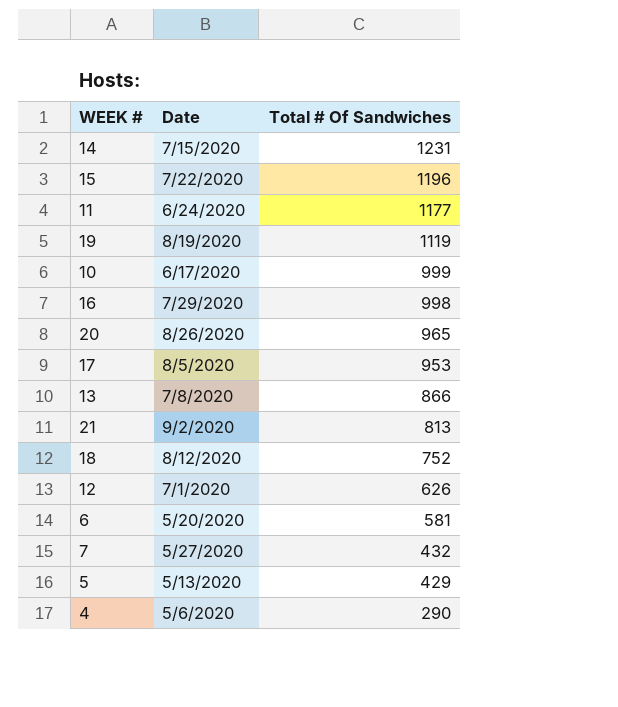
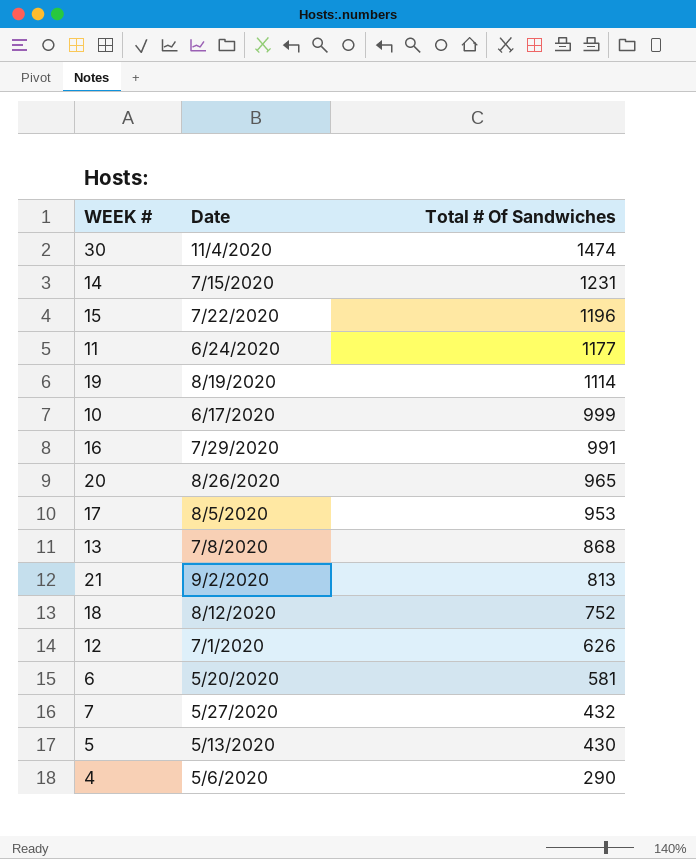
row 30: none -> 11/4/2020 | 1474
19 | Total # Of Sandwiches: 1119 -> 1114
16 | Total # Of Sandwiches: 998 -> 991
13 | Total # Of Sandwiches: 866 -> 868
5 | Total # Of Sandwiches: 429 -> 430

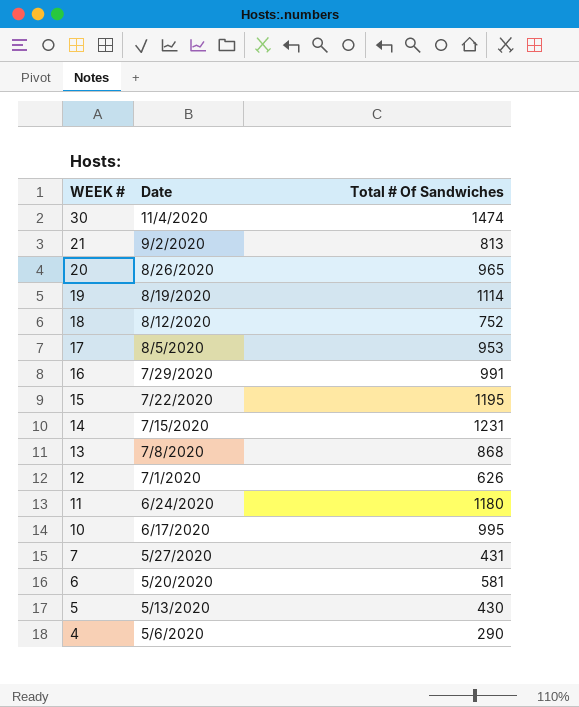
row order: Total # Of Sandwiches descending -> WEEK # descending
15 | Total # Of Sandwiches: 1196 -> 1195
11 | Total # Of Sandwiches: 1177 -> 1180
10 | Total # Of Sandwiches: 999 -> 995
7 | Total # Of Sandwiches: 432 -> 431

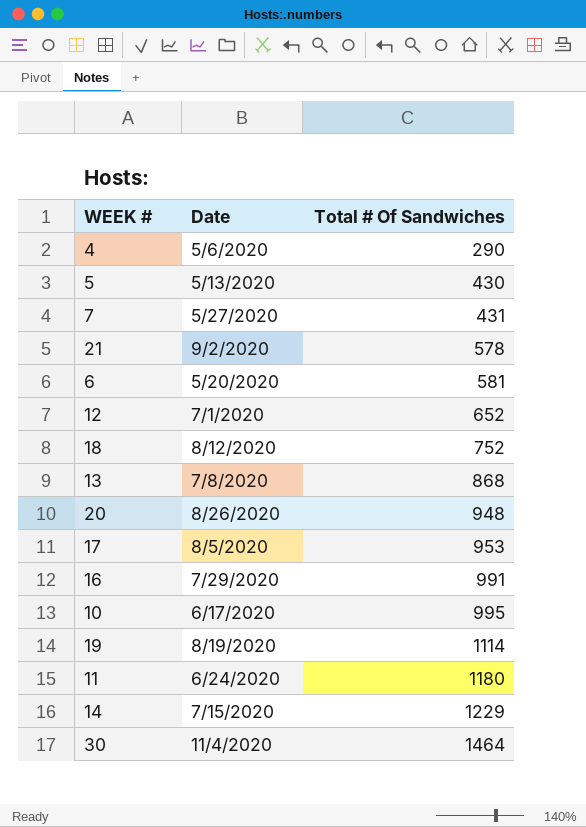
row order: WEEK # descending -> Total # Of Sandwiches ascending
row 15: 7/22/2020 | 1195 -> none
21 | Total # Of Sandwiches: 813 -> 578
12 | Total # Of Sandwiches: 626 -> 652
20 | Total # Of Sandwiches: 965 -> 948
14 | Total # Of Sandwiches: 1231 -> 1229
30 | Total # Of Sandwiches: 1474 -> 1464

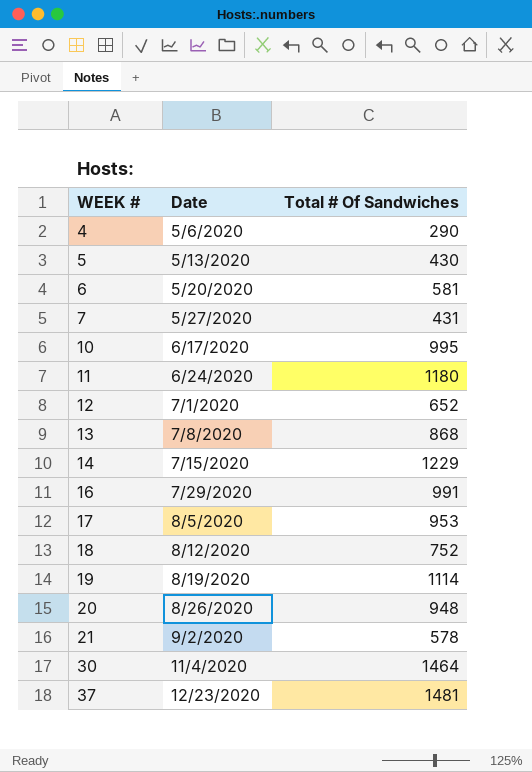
row order: Total # Of Sandwiches ascending -> WEEK # ascending
row 37: none -> 12/23/2020 | 1481

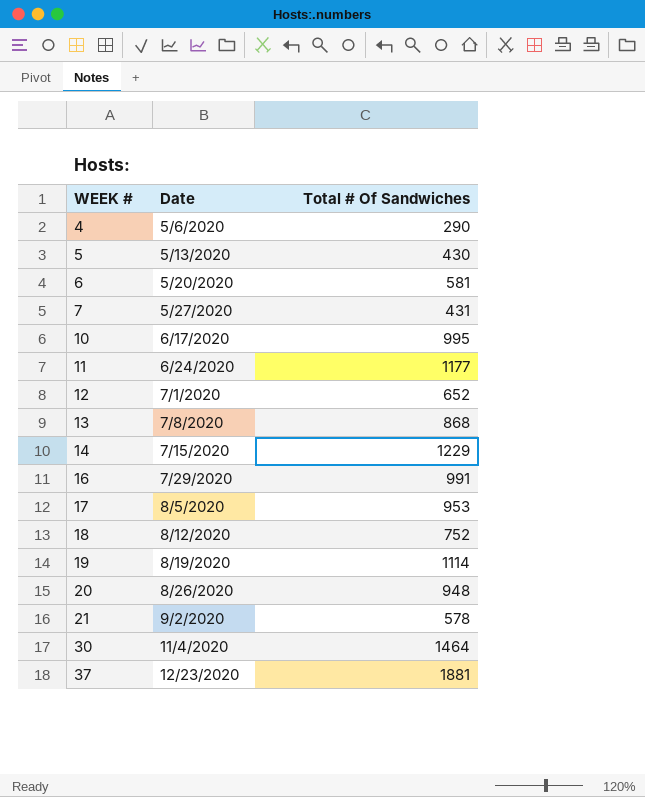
11 | Total # Of Sandwiches: 1180 -> 1177
37 | Total # Of Sandwiches: 1481 -> 1881

